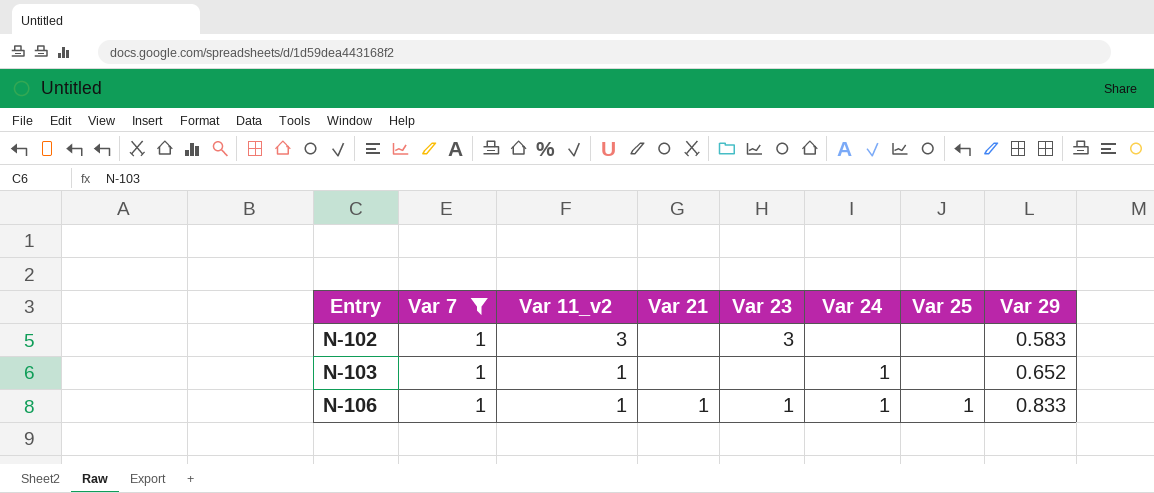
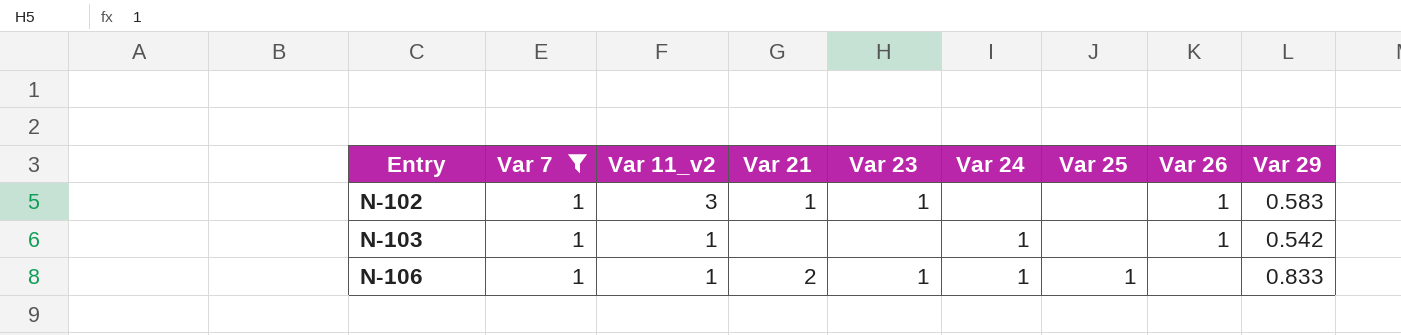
column Var 26 | position: none -> 8
N-102 | Var 21: none -> 1
N-102 | Var 23: 3 -> 1
N-103 | Var 29: 0.652 -> 0.542
N-106 | Var 21: 1 -> 2

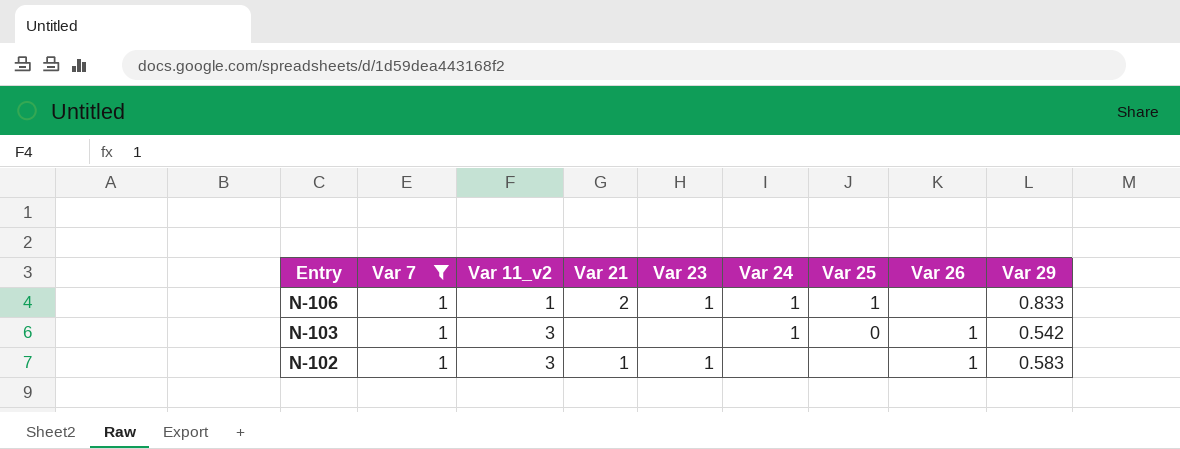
row order: Entry ascending -> Entry descending
N-103 | Var 11_v2: 1 -> 3
N-103 | Var 25: none -> 0

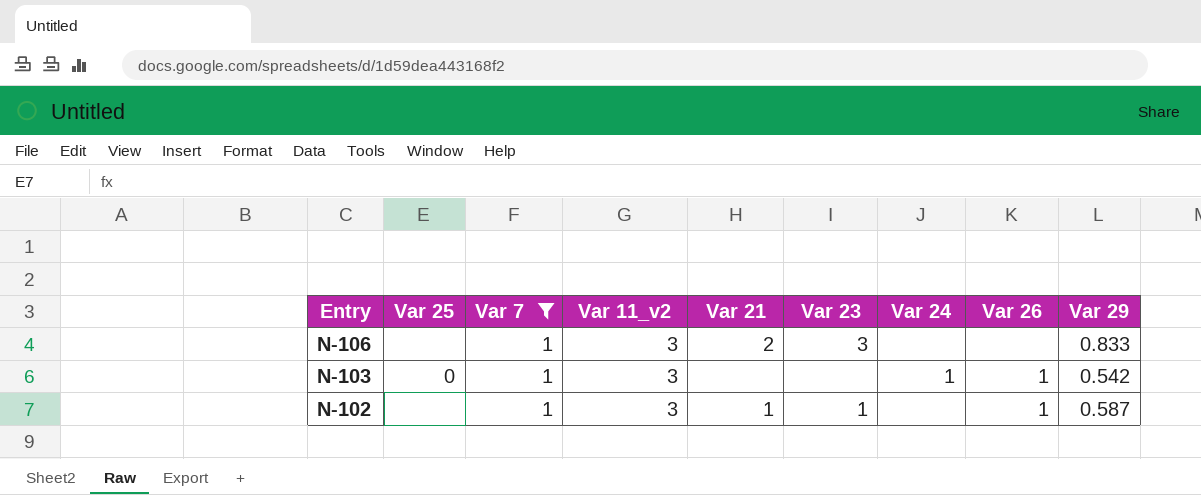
column Var 25 | position: 7 -> 2
N-106 | Var 25: 1 -> none
N-106 | Var 11_v2: 1 -> 3
N-106 | Var 23: 1 -> 3
N-106 | Var 24: 1 -> none
N-102 | Var 29: 0.583 -> 0.587

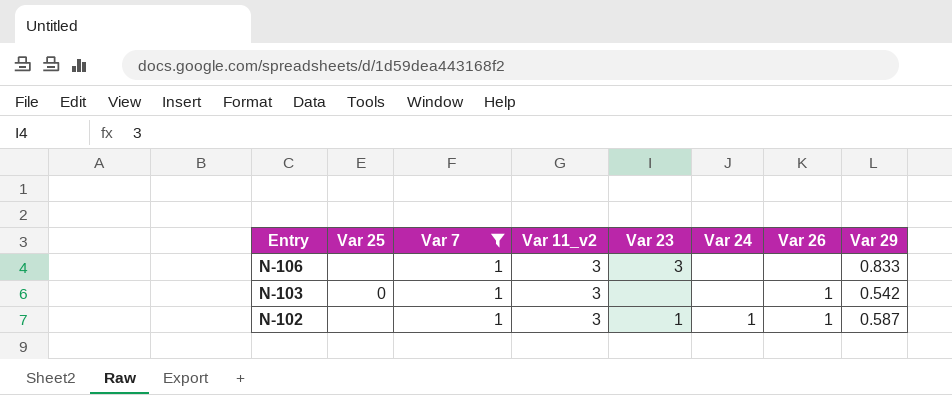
column Var 21 | position: 5 -> none
N-103 | Var 24: 1 -> none
N-102 | Var 24: none -> 1

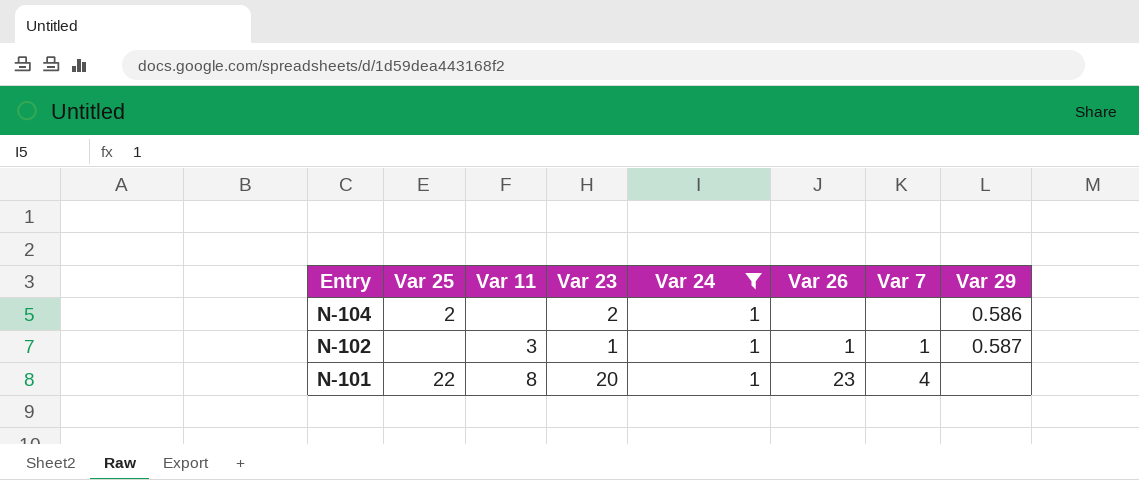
filter: Var 7 = 1 -> Var 24 = 1
column name: Var 11_v2 -> Var 11
column Var 7 | position: 3 -> 7

